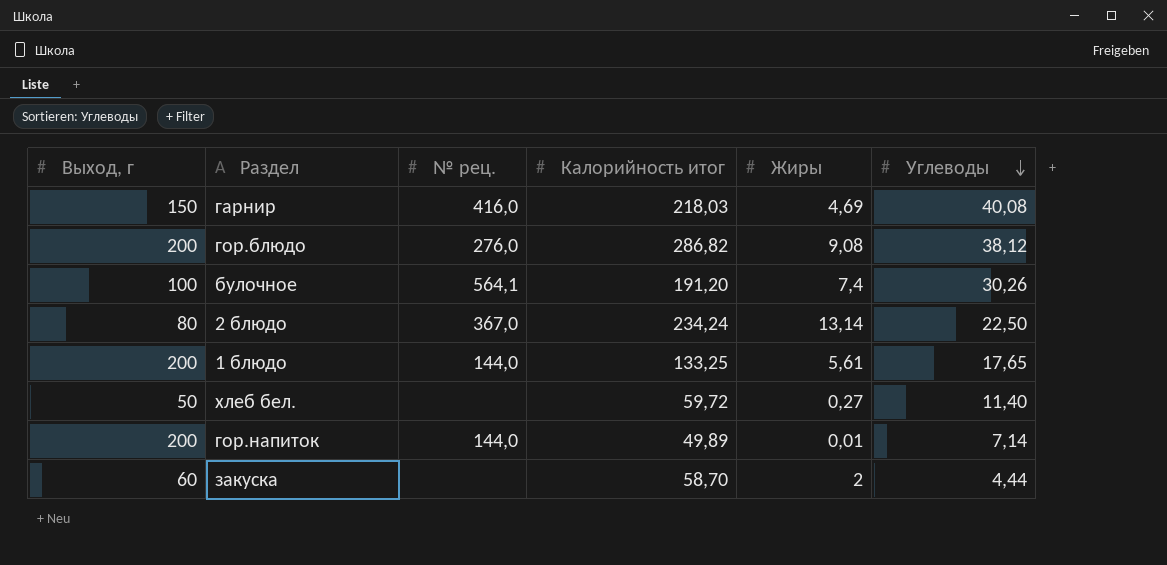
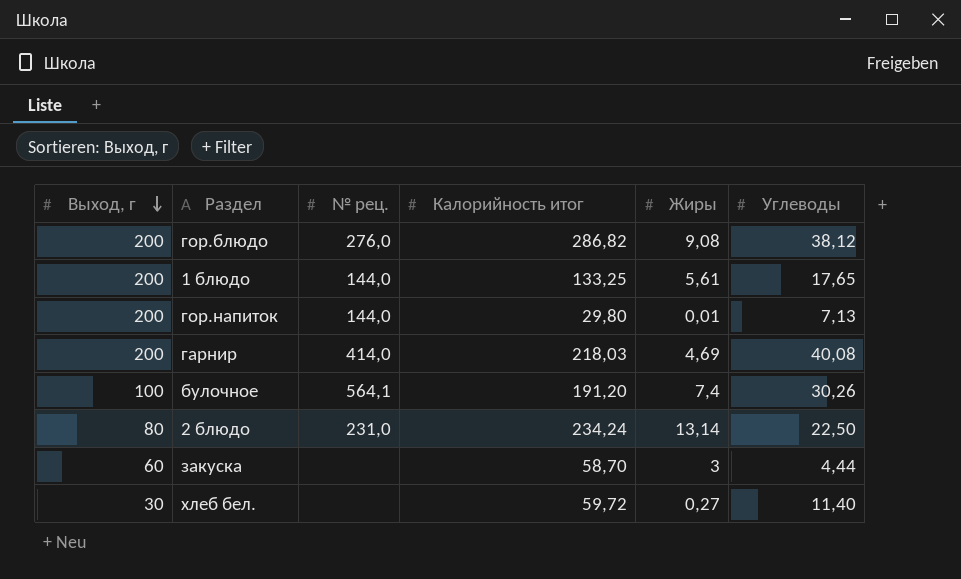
row order: Углеводы descending -> Выход, г descending
гор.напиток | Калорийность итог: 49,89 -> 29,80
гор.напиток | Углеводы: 7,14 -> 7,13
гарнир | Выход, г: 150 -> 200
гарнир | № рец.: 416,0 -> 414,0
2 блюдо | № рец.: 367,0 -> 231,0
закуска | Жиры: 2 -> 3
хлеб бел. | Выход, г: 50 -> 30

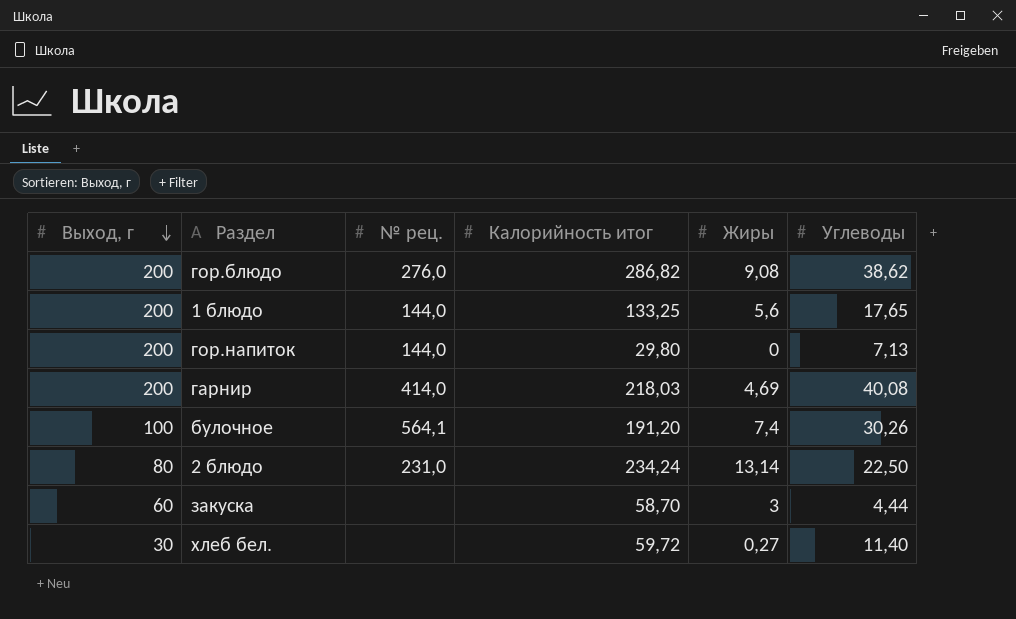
гор.блюдо | Углеводы: 38,12 -> 38,62
1 блюдо | Жиры: 5,61 -> 5,6
гор.напиток | Жиры: 0,01 -> 0

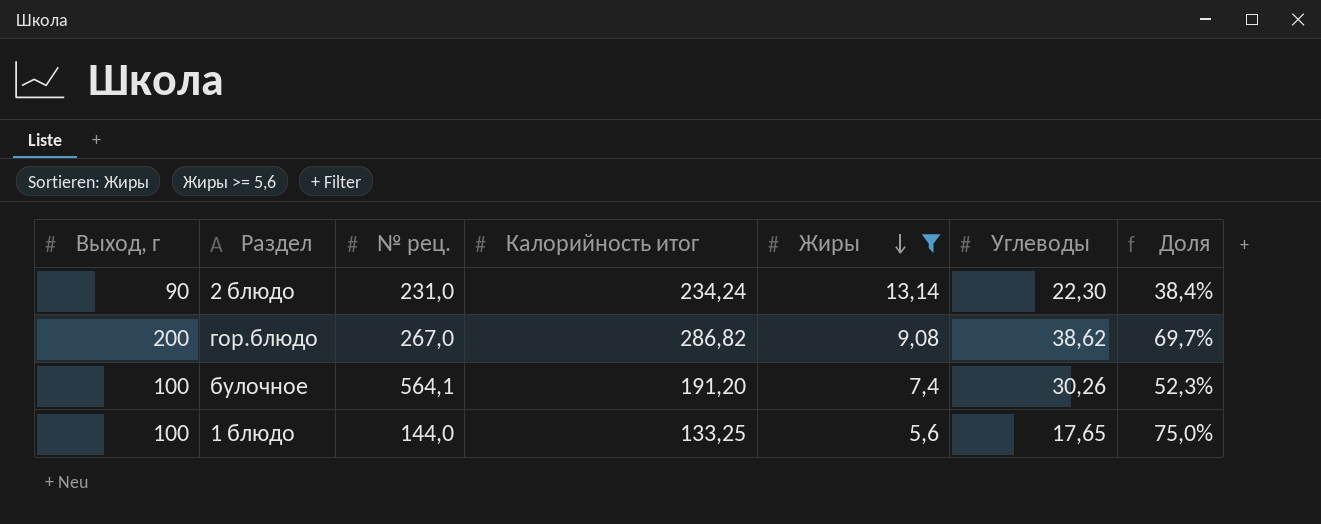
filter: none -> Жиры >= 5,6
row order: Выход, г descending -> Жиры descending
column Доля | formula: none -> [Выход, г] / [Калорийность итог]
2 блюдо | Выход, г: 80 -> 90
2 блюдо | Углеводы: 22,50 -> 22,30
гор.блюдо | № рец.: 276,0 -> 267,0
1 блюдо | Выход, г: 200 -> 100

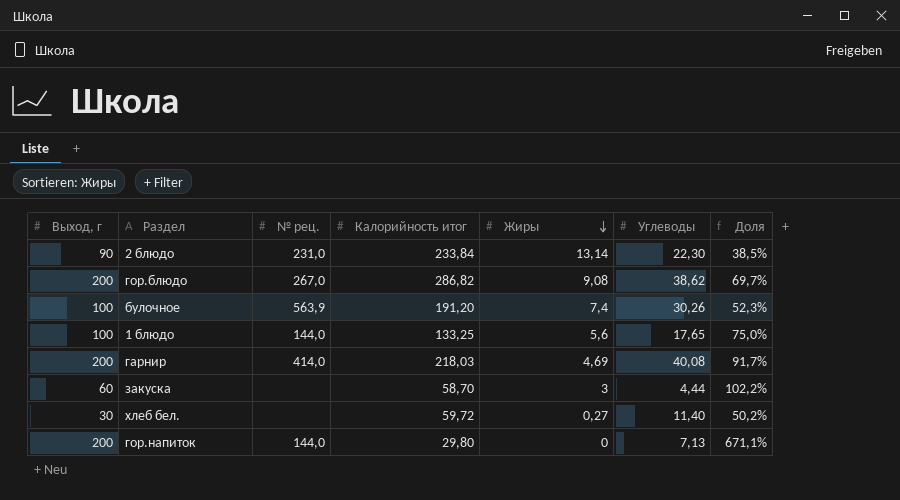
filter: Жиры >= 5,6 -> none
2 блюдо | Калорийность итог: 234,24 -> 233,84
2 блюдо | Доля: 38,4% -> 38,5%
булочное | № рец.: 564,1 -> 563,9

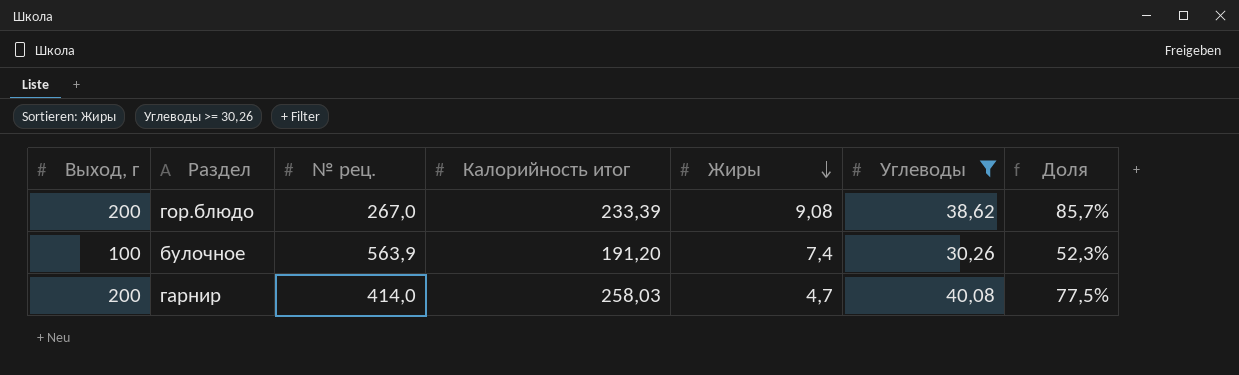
filter: none -> Углеводы >= 30,26
гор.блюдо | Калорийность итог: 286,82 -> 233,39
гор.блюдо | Доля: 69,7% -> 85,7%
гарнир | Калорийность итог: 218,03 -> 258,03
гарнир | Жиры: 4,69 -> 4,7
гарнир | Доля: 91,7% -> 77,5%

